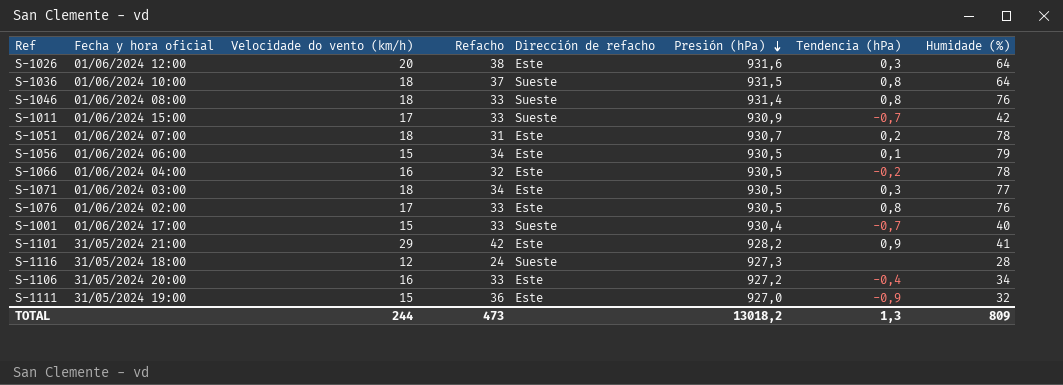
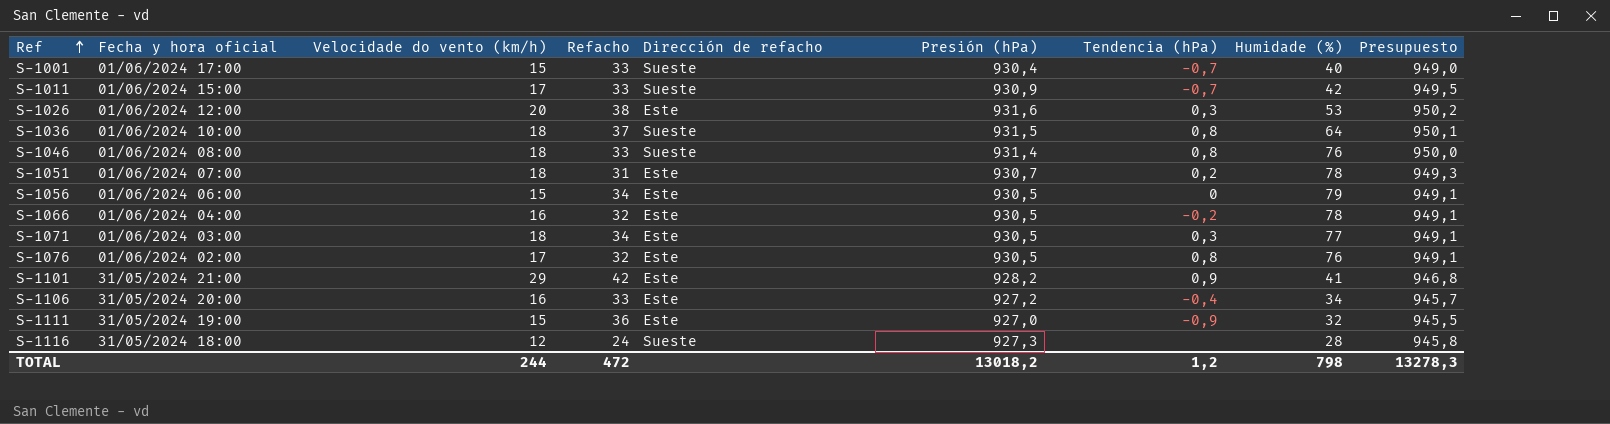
row order: Presión (hPa) descending -> Ref ascending
column Presupuesto | formula: none -> [Presión (hPa)] * 1,02
S-1026 | Humidade (%): 64 -> 53
S-1056 | Tendencia (hPa): 0,1 -> 0
S-1076 | Refacho: 33 -> 32
TOTAL | Refacho: 473 -> 472
TOTAL | Tendencia (hPa): 1,3 -> 1,2
TOTAL | Humidade (%): 809 -> 798

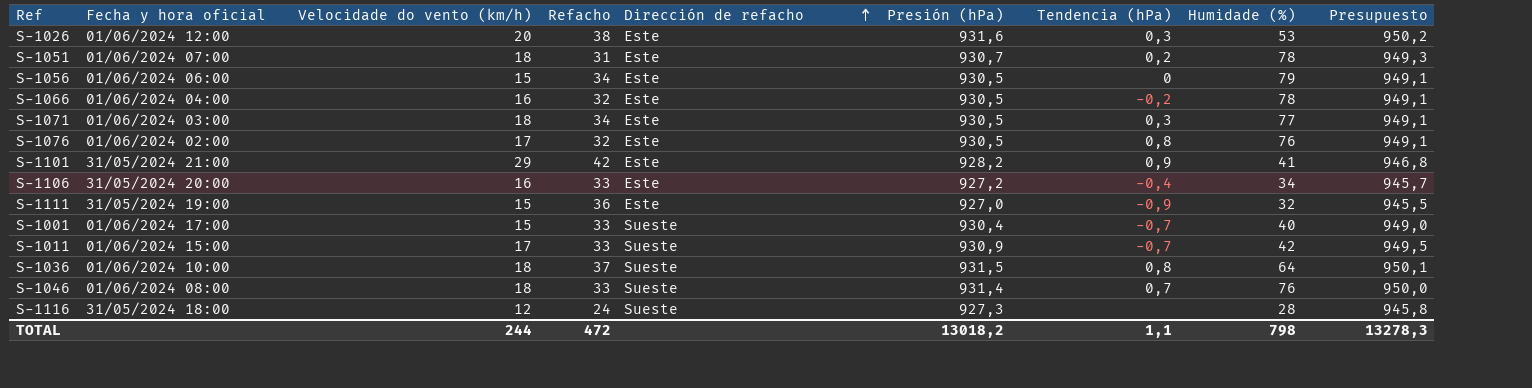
row order: Ref ascending -> Dirección de refacho ascending
S-1046 | Tendencia (hPa): 0,8 -> 0,7
TOTAL | Tendencia (hPa): 1,2 -> 1,1

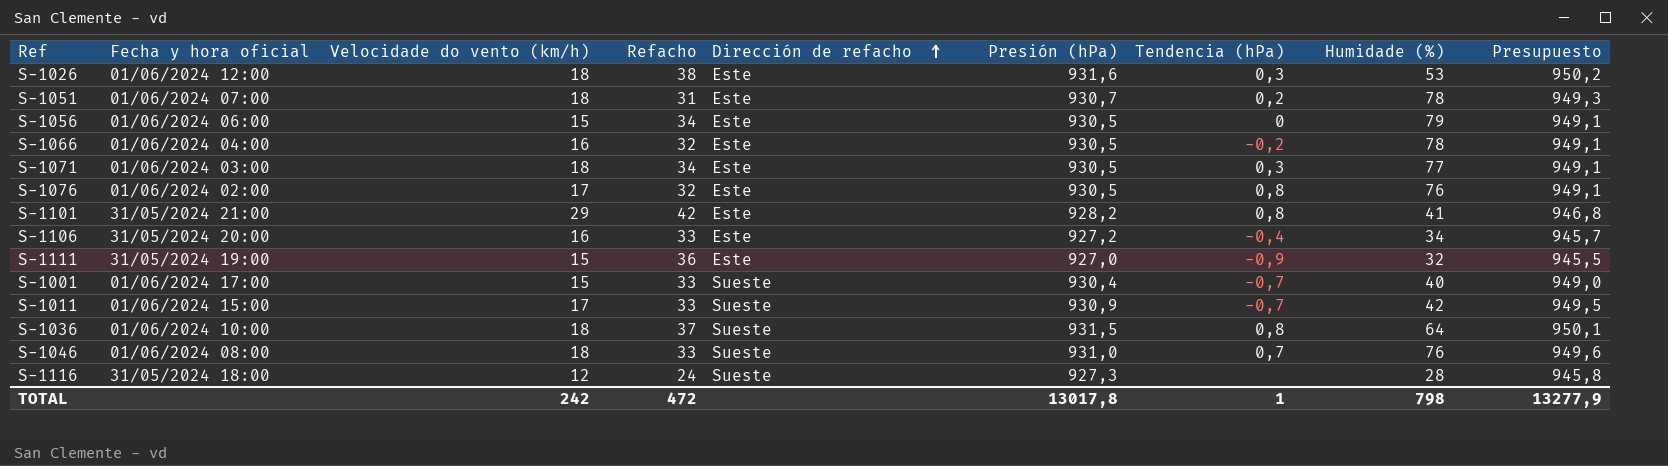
S-1026 | Velocidade do vento (km/h): 20 -> 18
S-1101 | Tendencia (hPa): 0,9 -> 0,8
S-1046 | Presión (hPa): 931,4 -> 931,0
S-1046 | Presupuesto: 950,0 -> 949,6
TOTAL | Velocidade do vento (km/h): 244 -> 242
TOTAL | Presión (hPa): 13018,2 -> 13017,8
TOTAL | Tendencia (hPa): 1,1 -> 1
TOTAL | Presupuesto: 13278,3 -> 13277,9

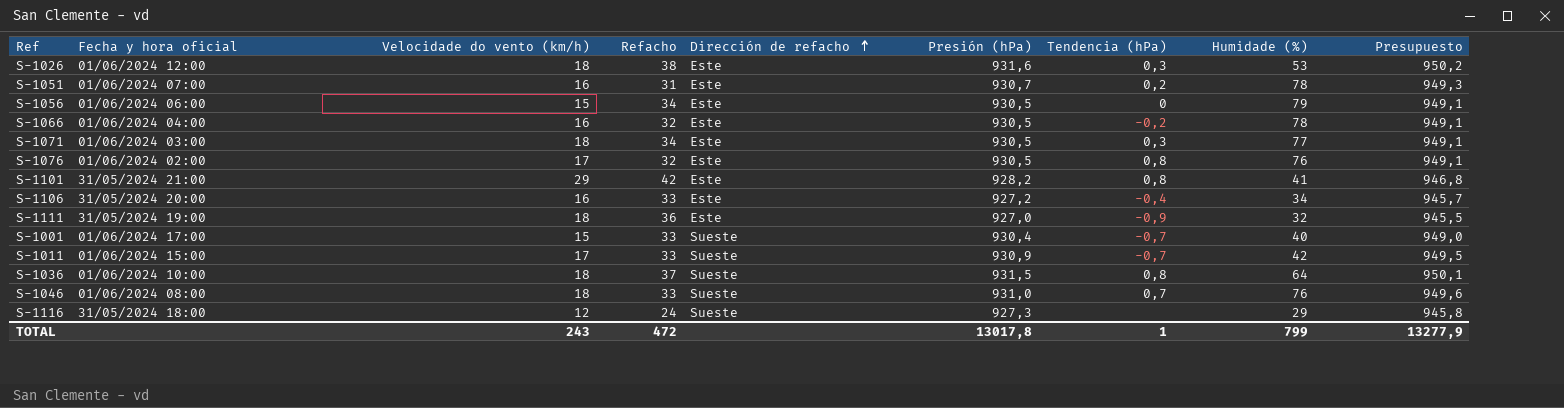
S-1051 | Velocidade do vento (km/h): 18 -> 16
S-1111 | Velocidade do vento (km/h): 15 -> 18
S-1116 | Humidade (%): 28 -> 29
TOTAL | Velocidade do vento (km/h): 242 -> 243
TOTAL | Humidade (%): 798 -> 799

